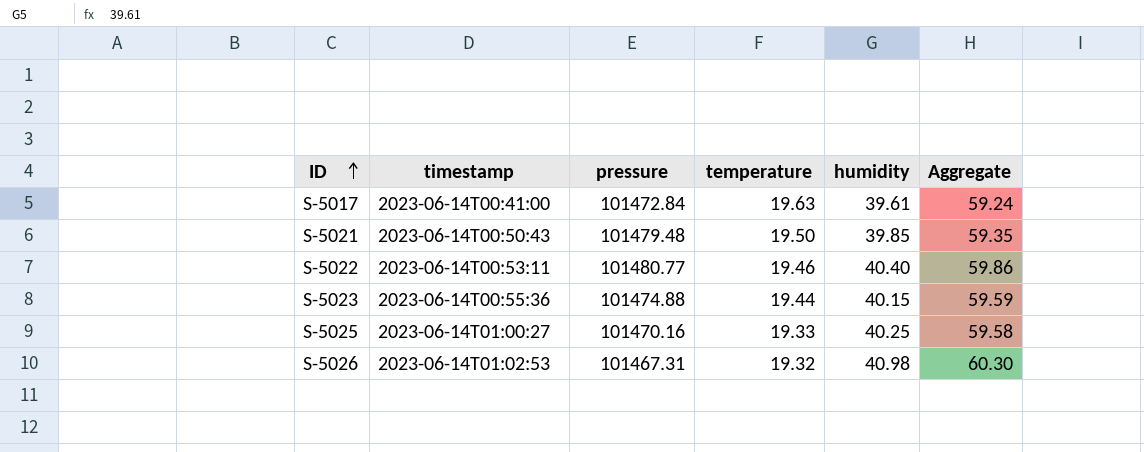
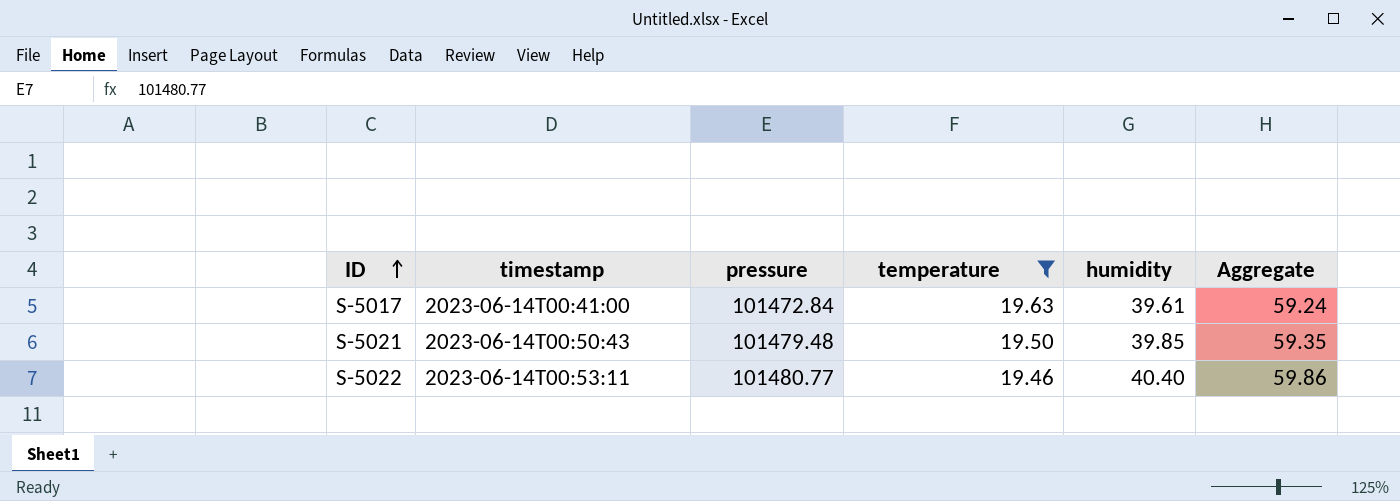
filter: none -> temperature >= 19.46

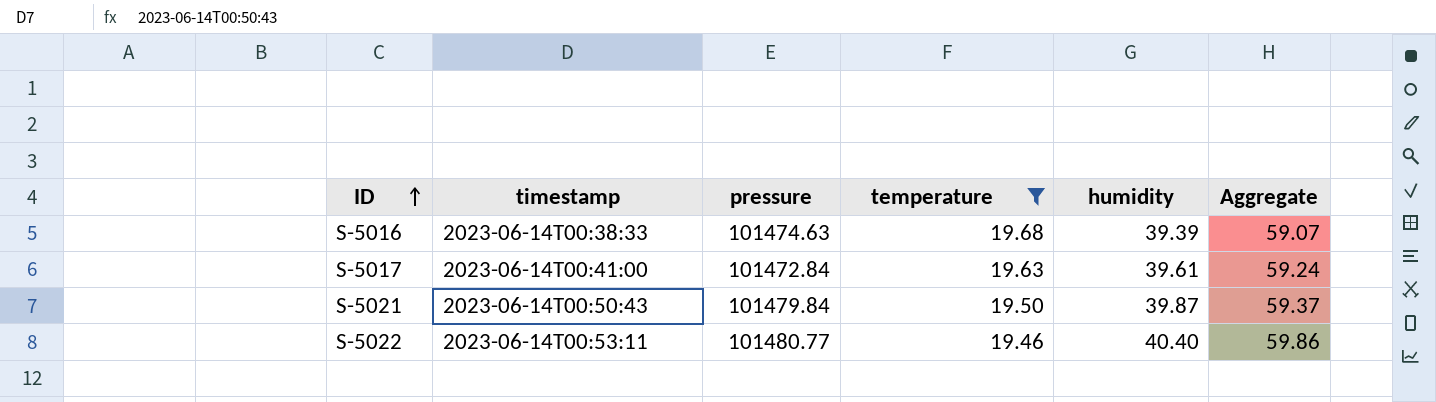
row S-5016: none -> 2023-06-14T00:38:33 | 101474.63 | 19.68 | 39.39 | 59.07
S-5021 | pressure: 101479.48 -> 101479.84
S-5021 | humidity: 39.85 -> 39.87
S-5021 | Aggregate: 59.35 -> 59.37

